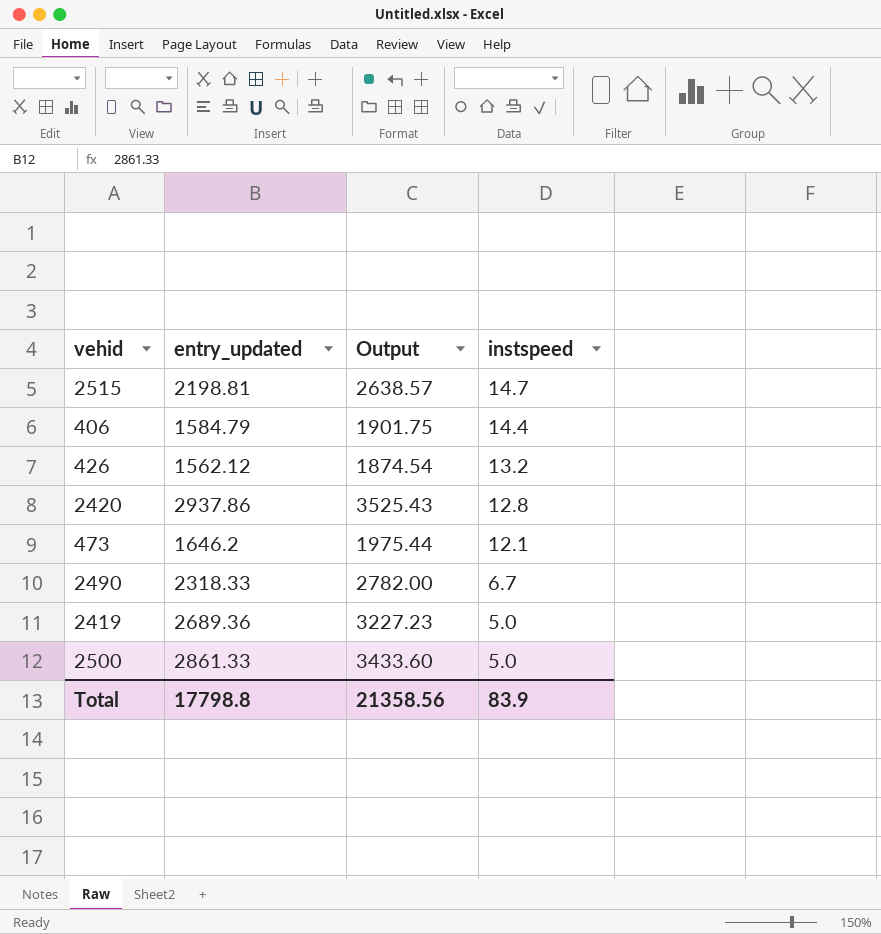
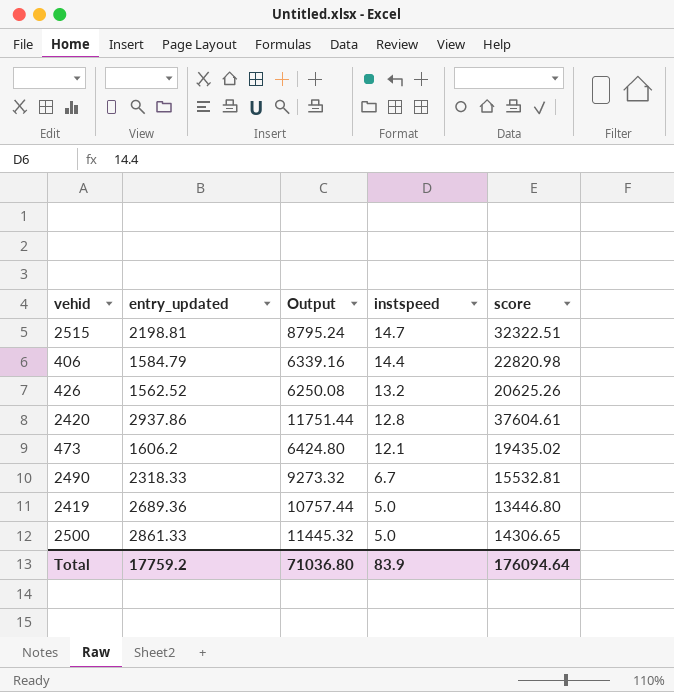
column Output | formula: [entry_updated] * 1.2 -> [entry_updated] * 4
column score | formula: none -> [entry_updated] * [instspeed]
426 | entry_updated: 1562.12 -> 1562.52
473 | entry_updated: 1646.2 -> 1606.2
Total | entry_updated: 17798.8 -> 17759.2
Total | Output: 21358.56 -> 71036.80

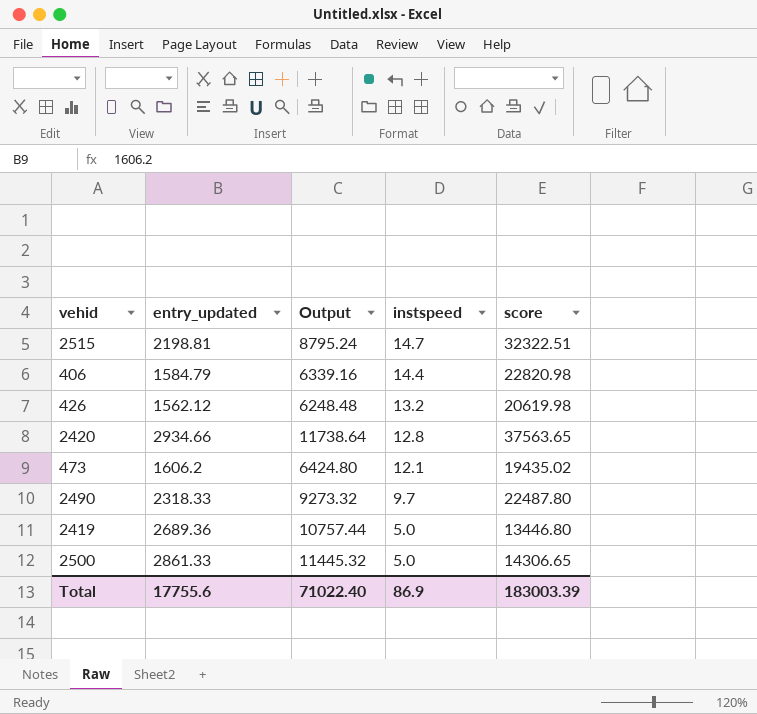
426 | entry_updated: 1562.52 -> 1562.12
426 | Output: 6250.08 -> 6248.48
426 | score: 20625.26 -> 20619.98
2420 | entry_updated: 2937.86 -> 2934.66
2420 | Output: 11751.44 -> 11738.64
2420 | score: 37604.61 -> 37563.65
2490 | instspeed: 6.7 -> 9.7
2490 | score: 15532.81 -> 22487.80
Total | entry_updated: 17759.2 -> 17755.6
Total | Output: 71036.80 -> 71022.40
Total | instspeed: 83.9 -> 86.9
Total | score: 176094.64 -> 183003.39

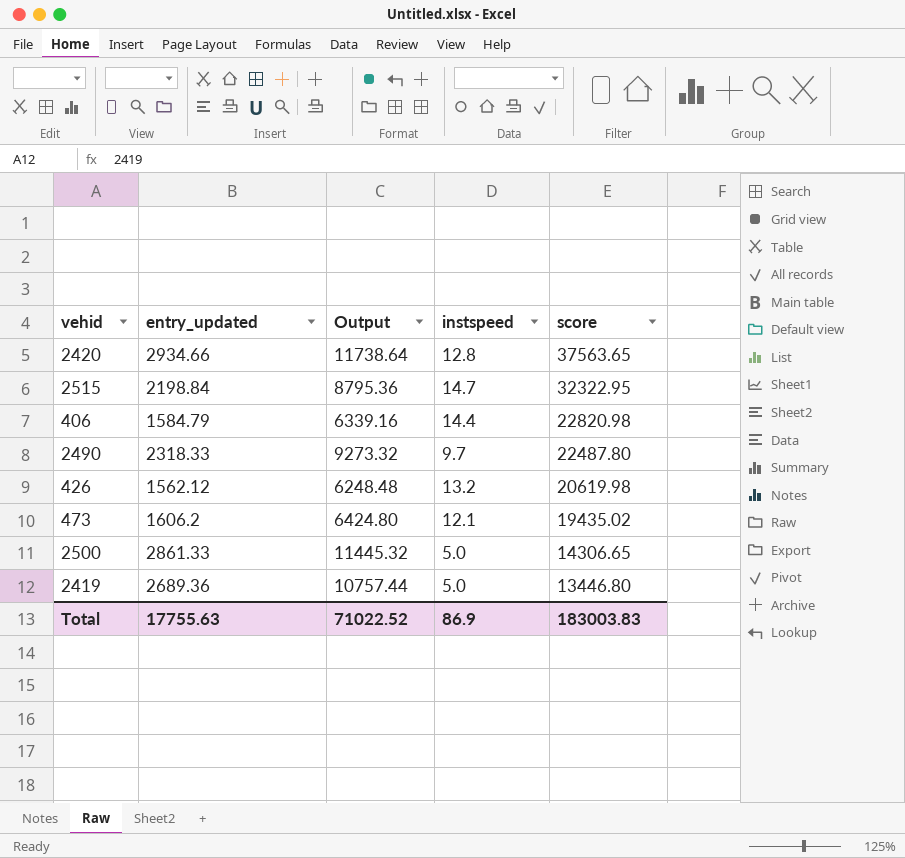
row order: instspeed descending -> score descending
2515 | entry_updated: 2198.81 -> 2198.84
2515 | Output: 8795.24 -> 8795.36
2515 | score: 32322.51 -> 32322.95
Total | entry_updated: 17755.6 -> 17755.63
Total | Output: 71022.40 -> 71022.52
Total | score: 183003.39 -> 183003.83

